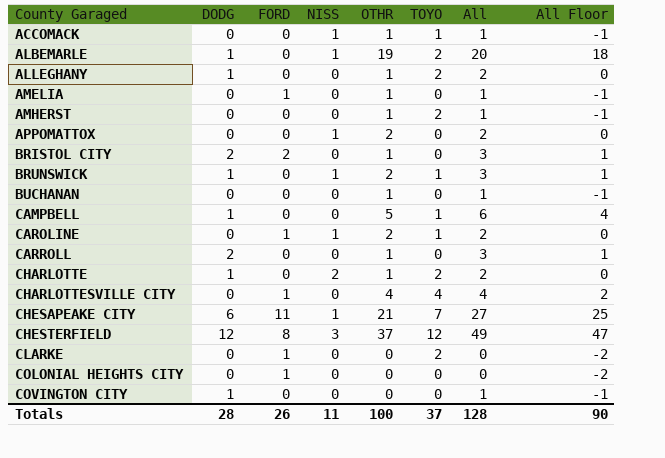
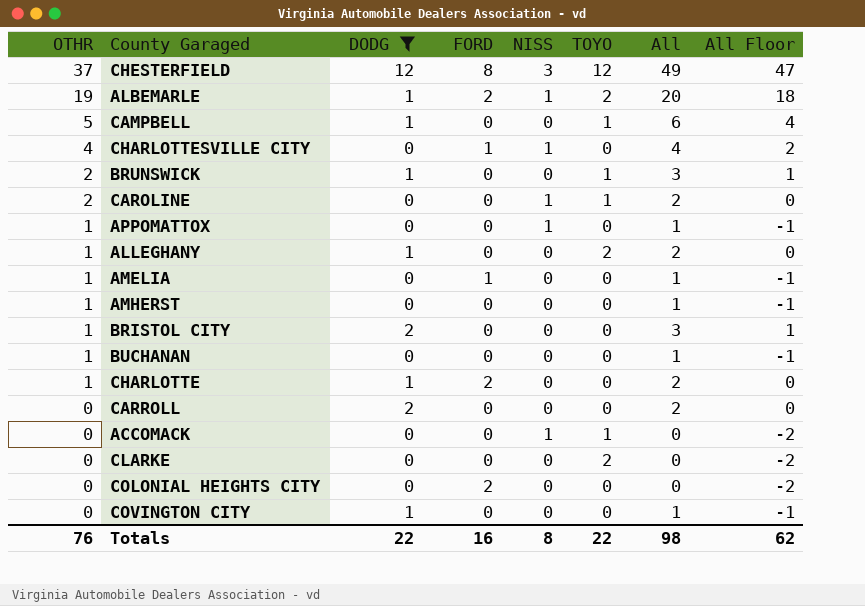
filter: none -> DODG != 6
row order: County Garaged ascending -> OTHR descending
column OTHR | position: 5 -> 1
ALBEMARLE | FORD: 0 -> 2
CHARLOTTESVILLE CITY | NISS: 0 -> 1
CHARLOTTESVILLE CITY | TOYO: 4 -> 0
BRUNSWICK | NISS: 1 -> 0
CAROLINE | FORD: 1 -> 0
APPOMATTOX | OTHR: 2 -> 1
APPOMATTOX | All: 2 -> 1
APPOMATTOX | All Floor: 0 -> -1
AMHERST | TOYO: 2 -> 0
BRISTOL CITY | FORD: 2 -> 0
CHARLOTTE | FORD: 0 -> 2
CHARLOTTE | NISS: 2 -> 0
CHARLOTTE | TOYO: 2 -> 0
CARROLL | OTHR: 1 -> 0
CARROLL | All: 3 -> 2
CARROLL | All Floor: 1 -> 0
ACCOMACK | OTHR: 1 -> 0
ACCOMACK | All: 1 -> 0
ACCOMACK | All Floor: -1 -> -2
CLARKE | FORD: 1 -> 0
COLONIAL HEIGHTS CITY | FORD: 1 -> 2
Totals | OTHR: 100 -> 76
Totals | DODG: 28 -> 22
Totals | FORD: 26 -> 16
Totals | NISS: 11 -> 8
Totals | TOYO: 37 -> 22
Totals | All: 128 -> 98
Totals | All Floor: 90 -> 62

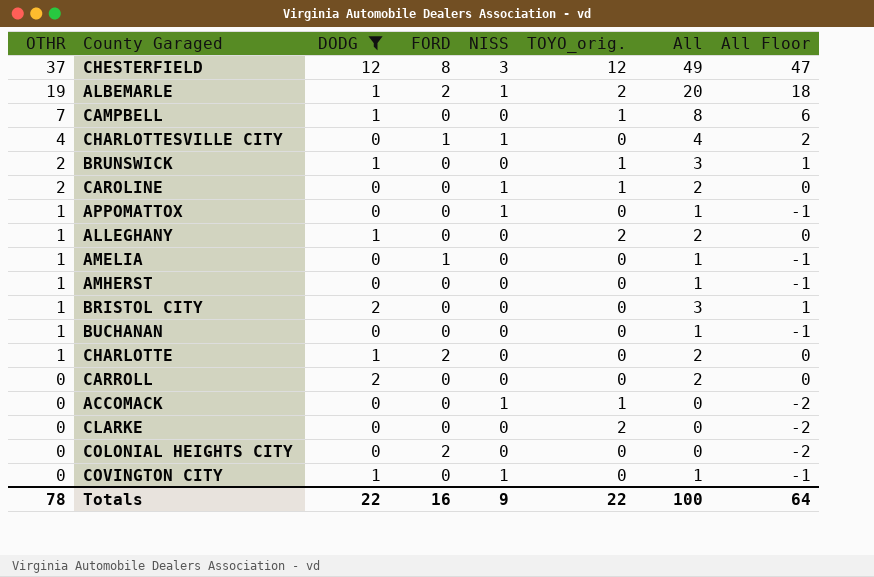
column name: TOYO -> TOYO_orig.
CAMPBELL | OTHR: 5 -> 7
CAMPBELL | All: 6 -> 8
CAMPBELL | All Floor: 4 -> 6
COVINGTON CITY | NISS: 0 -> 1
Totals | OTHR: 76 -> 78
Totals | NISS: 8 -> 9
Totals | All: 98 -> 100
Totals | All Floor: 62 -> 64

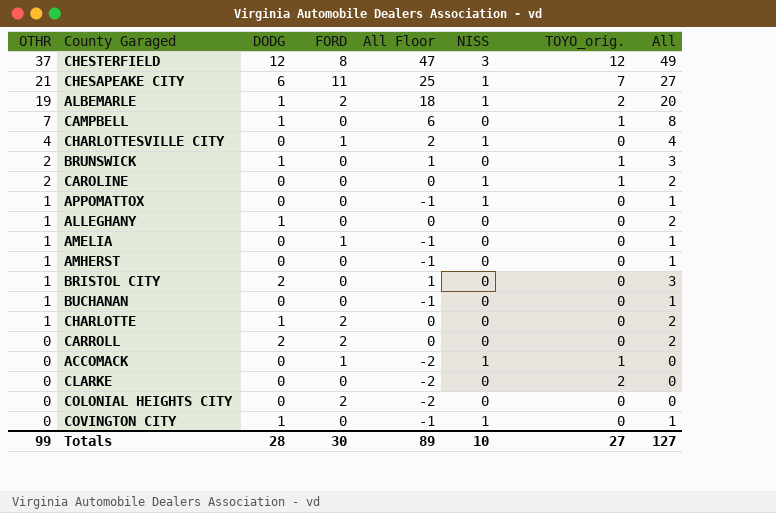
filter: DODG != 6 -> none
column All Floor | position: 8 -> 5
ALLEGHANY | TOYO_orig.: 2 -> 0
CARROLL | FORD: 0 -> 2
ACCOMACK | FORD: 0 -> 1
Totals | OTHR: 78 -> 99
Totals | DODG: 22 -> 28
Totals | FORD: 16 -> 30
Totals | All Floor: 64 -> 89
Totals | NISS: 9 -> 10
Totals | TOYO_orig.: 22 -> 27
Totals | All: 100 -> 127

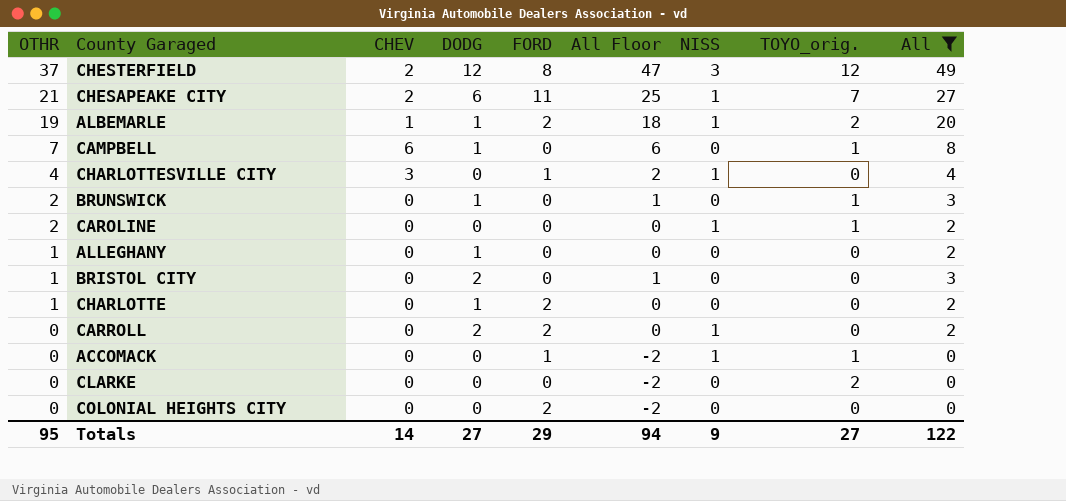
filter: none -> All != 1
column CHEV | position: none -> 3
CARROLL | NISS: 0 -> 1
Totals | OTHR: 99 -> 95
Totals | DODG: 28 -> 27
Totals | FORD: 30 -> 29
Totals | All Floor: 89 -> 94
Totals | NISS: 10 -> 9
Totals | All: 127 -> 122

